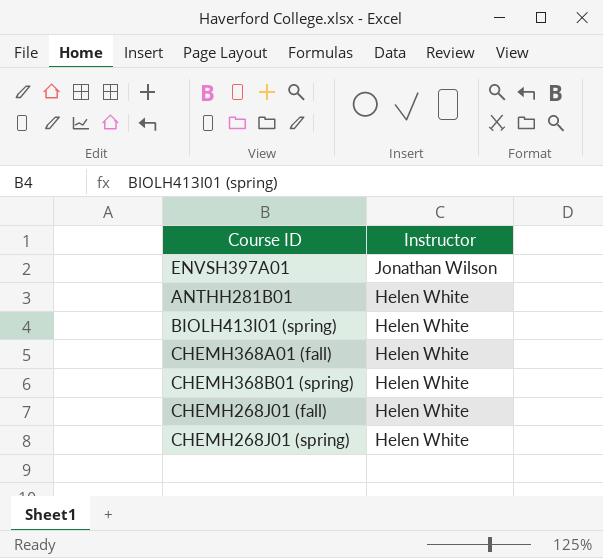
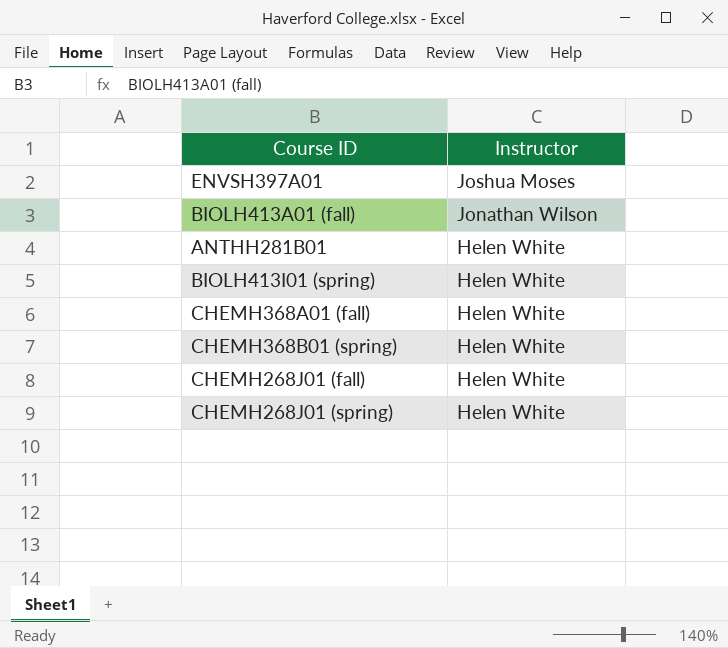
ENVSH397A01 | Instructor: Jonathan Wilson -> Joshua Moses
row BIOLH413A01 (fall): none -> Jonathan Wilson

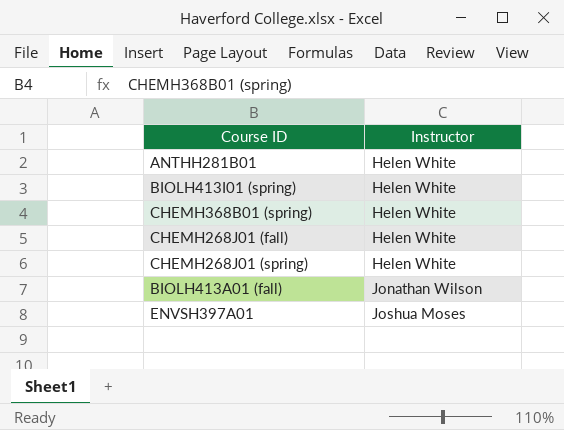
row order: Instructor descending -> Instructor ascending
row CHEMH368A01 (fall): Helen White -> none

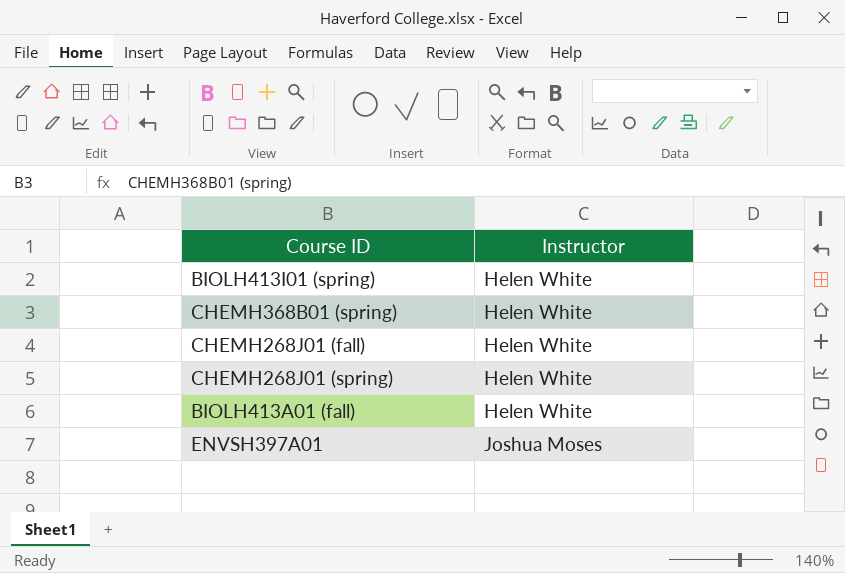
row ANTHH281B01: Helen White -> none
BIOLH413A01 (fall) | Instructor: Jonathan Wilson -> Helen White

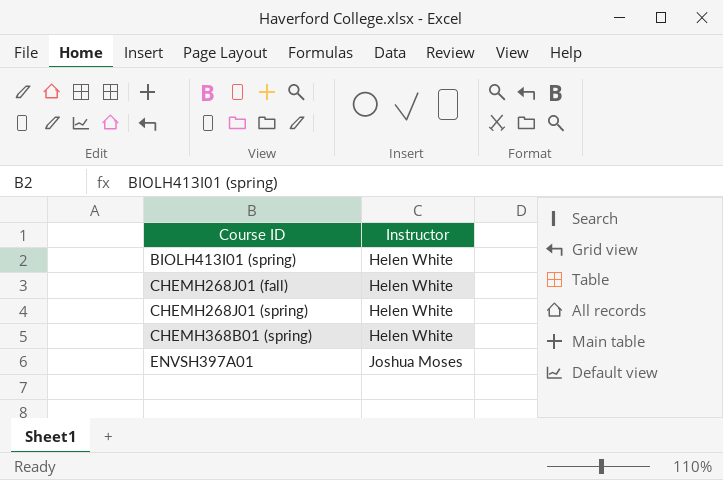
row order: Instructor ascending -> Course ID ascending
row BIOLH413A01 (fall): Helen White -> none

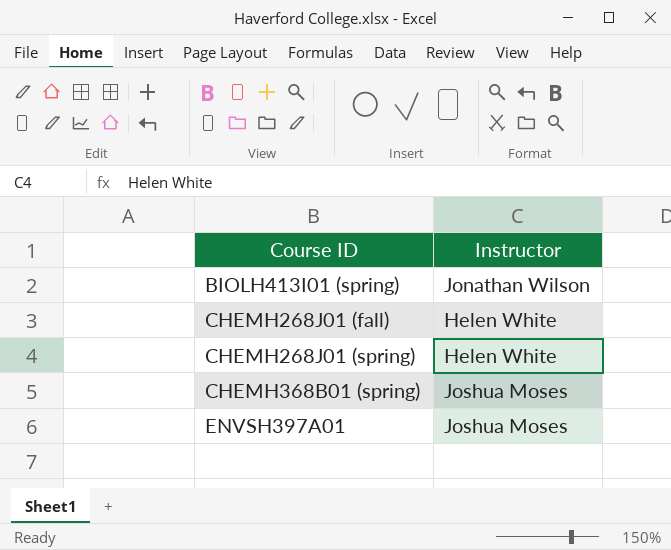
BIOLH413I01 (spring) | Instructor: Helen White -> Jonathan Wilson
CHEMH368B01 (spring) | Instructor: Helen White -> Joshua Moses

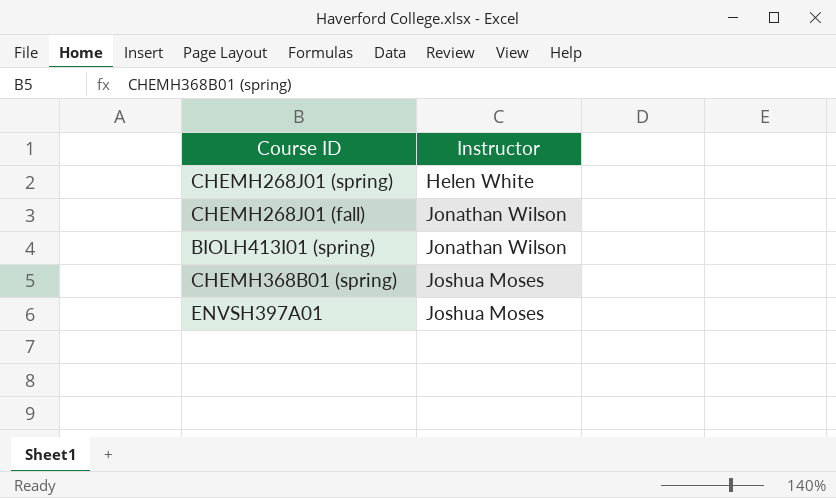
row order: Course ID ascending -> Instructor ascending
CHEMH268J01 (fall) | Instructor: Helen White -> Jonathan Wilson

